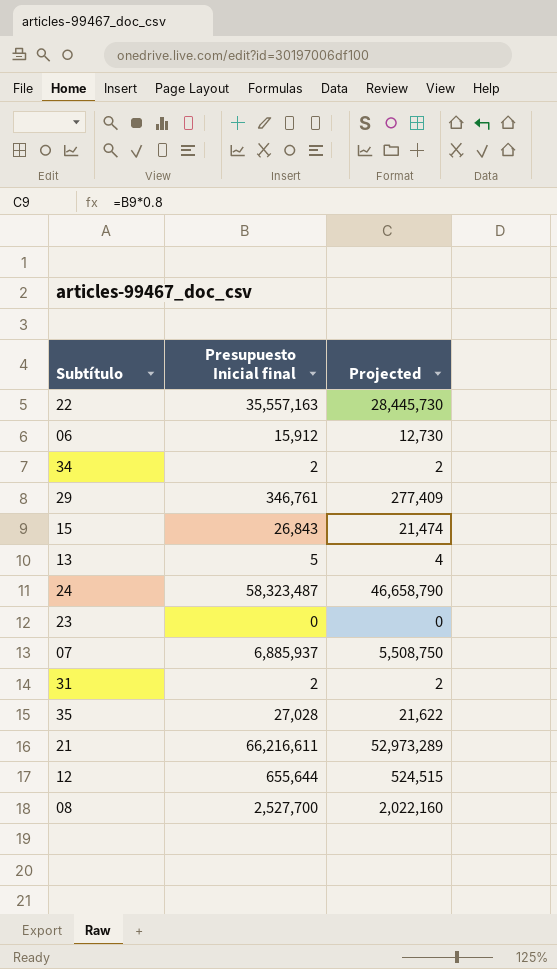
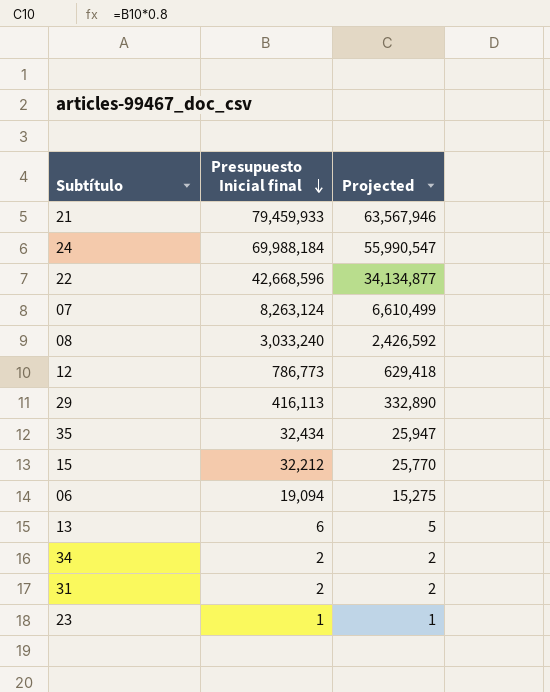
row order: none -> Presupuesto Inicial final descending
21 | Presupuesto Inicial final: 66,216,611 -> 79,459,933
21 | Projected: 52,973,289 -> 63,567,946
24 | Presupuesto Inicial final: 58,323,487 -> 69,988,184
24 | Projected: 46,658,790 -> 55,990,547
22 | Presupuesto Inicial final: 35,557,163 -> 42,668,596
22 | Projected: 28,445,730 -> 34,134,877
07 | Presupuesto Inicial final: 6,885,937 -> 8,263,124
07 | Projected: 5,508,750 -> 6,610,499
08 | Presupuesto Inicial final: 2,527,700 -> 3,033,240
08 | Projected: 2,022,160 -> 2,426,592
12 | Presupuesto Inicial final: 655,644 -> 786,773
12 | Projected: 524,515 -> 629,418
29 | Presupuesto Inicial final: 346,761 -> 416,113
29 | Projected: 277,409 -> 332,890
35 | Presupuesto Inicial final: 27,028 -> 32,434
35 | Projected: 21,622 -> 25,947
15 | Presupuesto Inicial final: 26,843 -> 32,212
15 | Projected: 21,474 -> 25,770
06 | Presupuesto Inicial final: 15,912 -> 19,094
06 | Projected: 12,730 -> 15,275
13 | Presupuesto Inicial final: 5 -> 6
13 | Projected: 4 -> 5
23 | Presupuesto Inicial final: 0 -> 1
23 | Projected: 0 -> 1

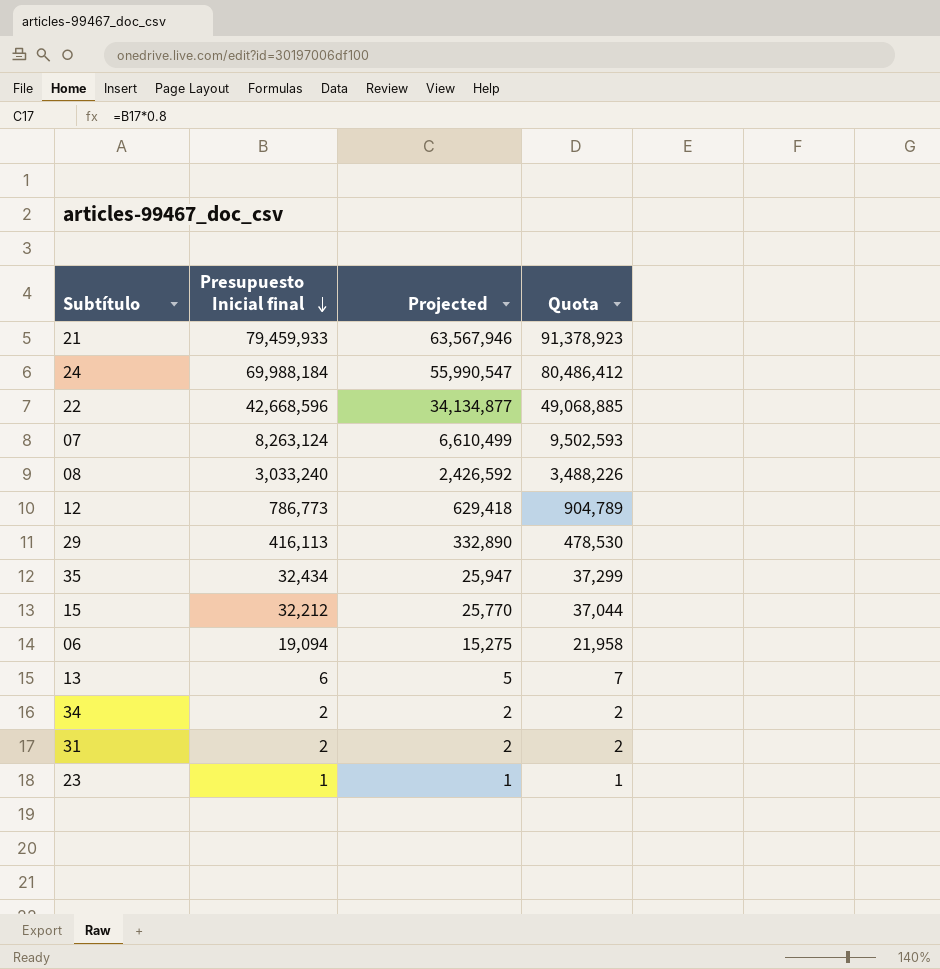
column Quota | formula: none -> [Presupuesto Inicial final] * 1.15

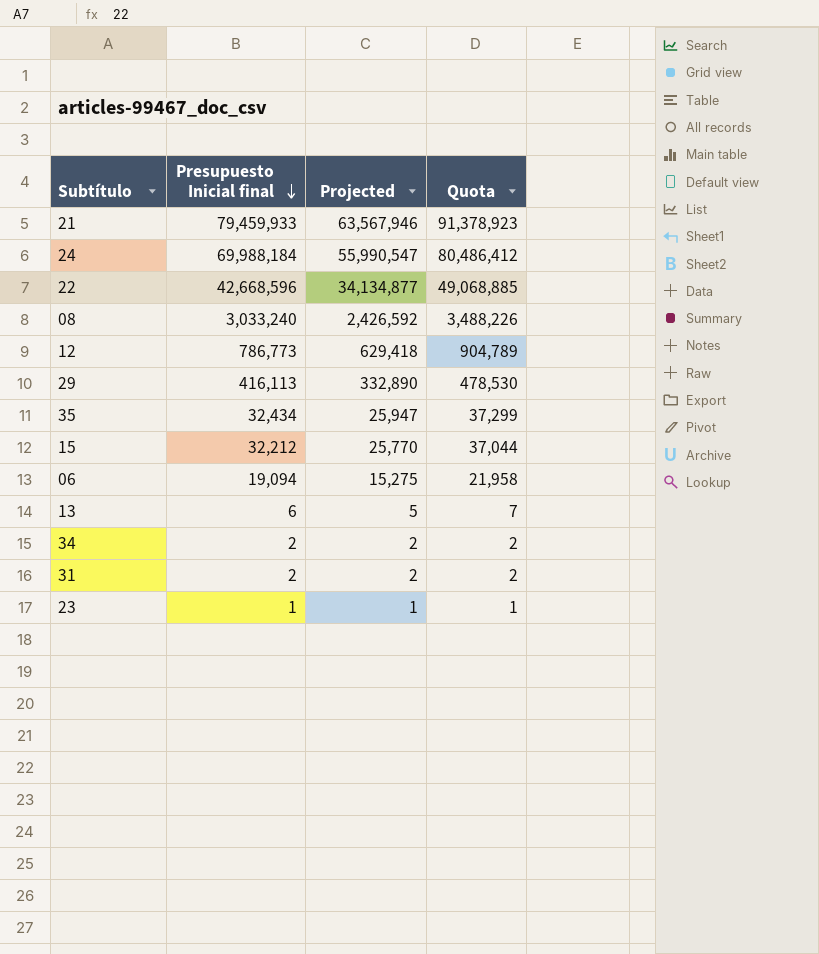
row 07: 8,263,124 | 6,610,499 | 9,502,593 -> none

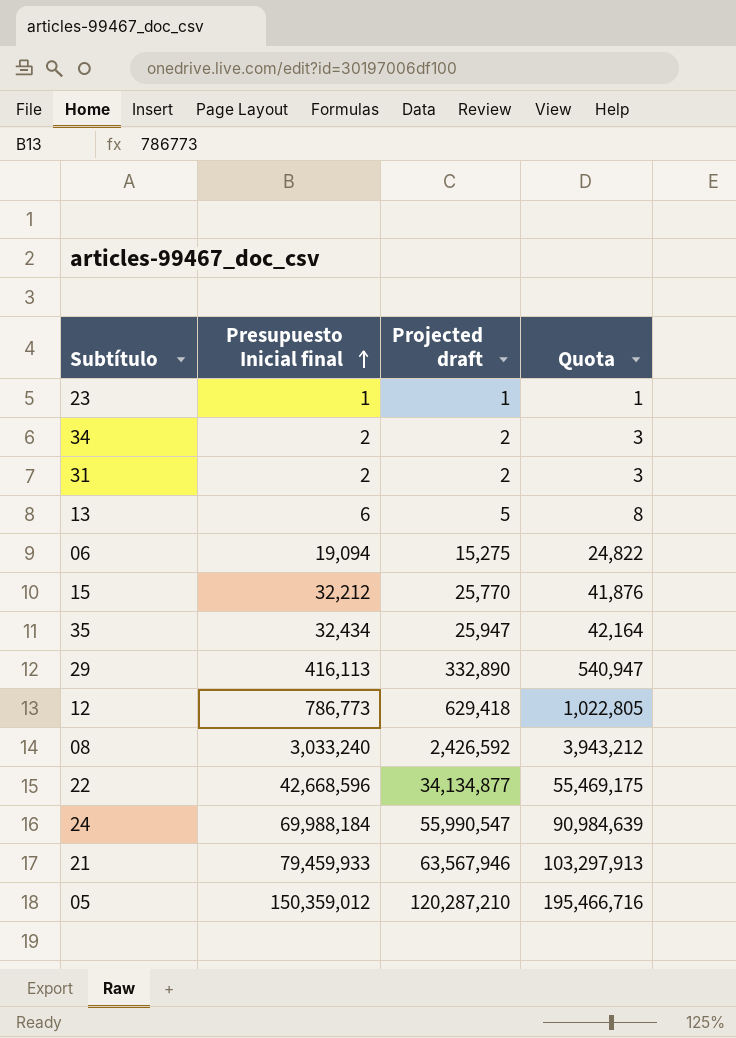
row order: Presupuesto Inicial final descending -> Presupuesto Inicial final ascending
column name: Projected -> Projected draft
column Quota | formula: [Presupuesto Inicial final] * 1.15 -> [Presupuesto Inicial final] * 1.3
row 05: none -> 150,359,012 | 120,287,210 | 195,466,716

